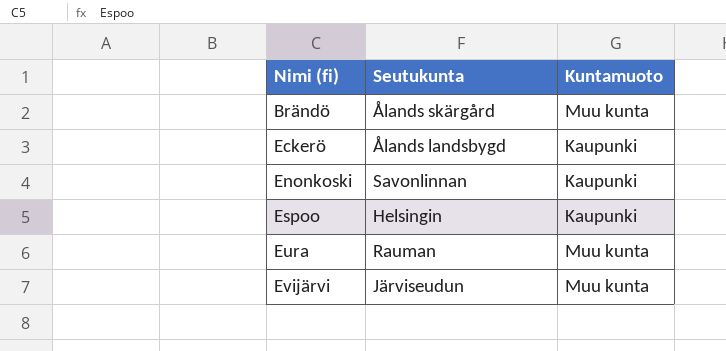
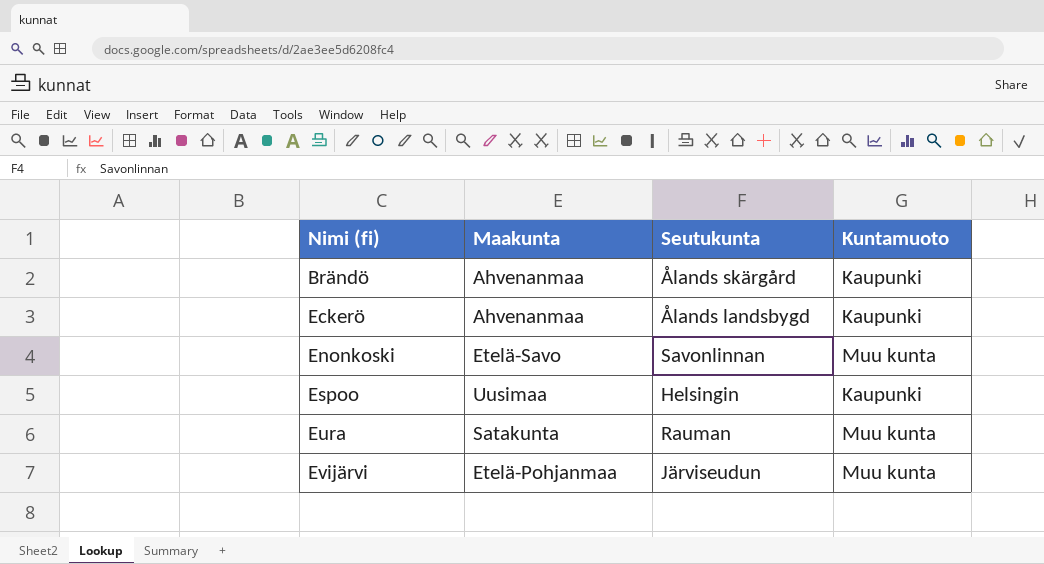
column Maakunta | position: none -> 2
Brändö | Kuntamuoto: Muu kunta -> Kaupunki
Enonkoski | Kuntamuoto: Kaupunki -> Muu kunta

